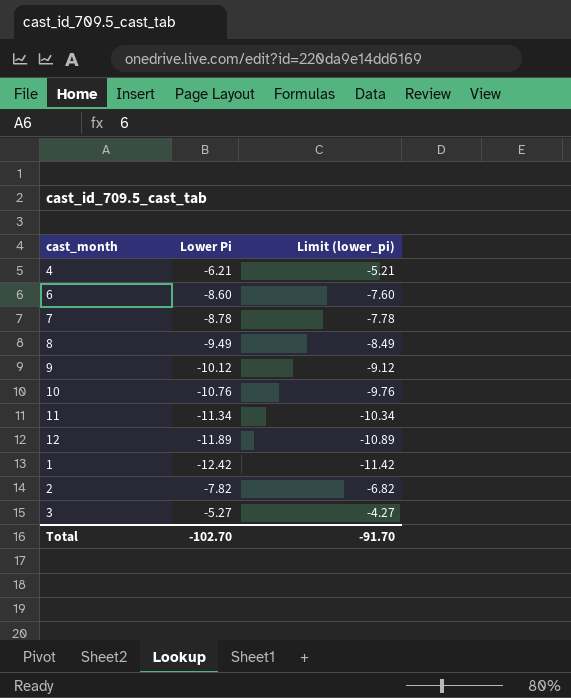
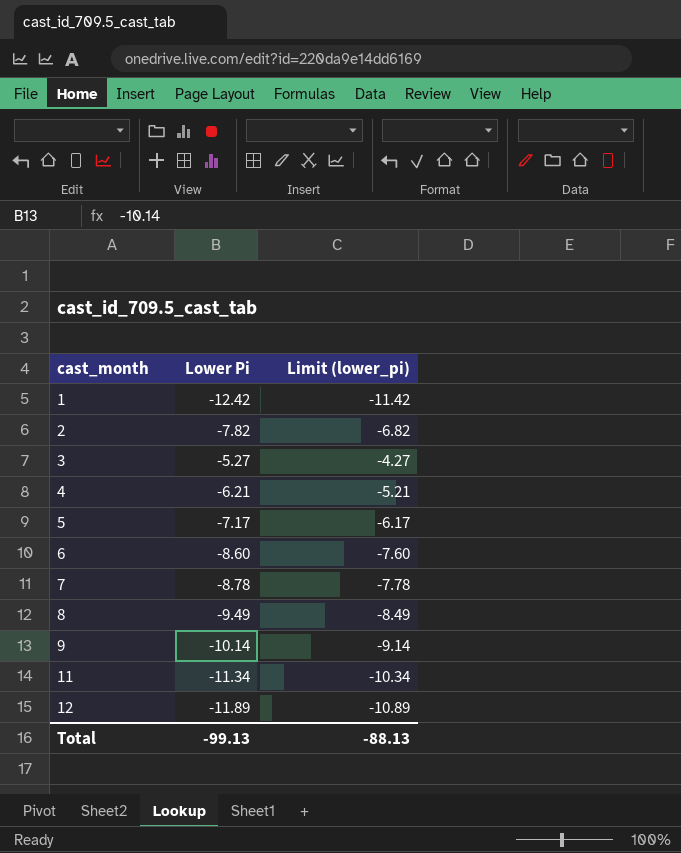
row order: none -> cast_month ascending
row 10: -10.76 | -9.76 -> none
row 5: none -> -7.17 | -6.17
9 | Lower Pi: -10.12 -> -10.14
9 | Limit (lower_pi): -9.12 -> -9.14
Total | Lower Pi: -102.70 -> -99.13
Total | Limit (lower_pi): -91.70 -> -88.13

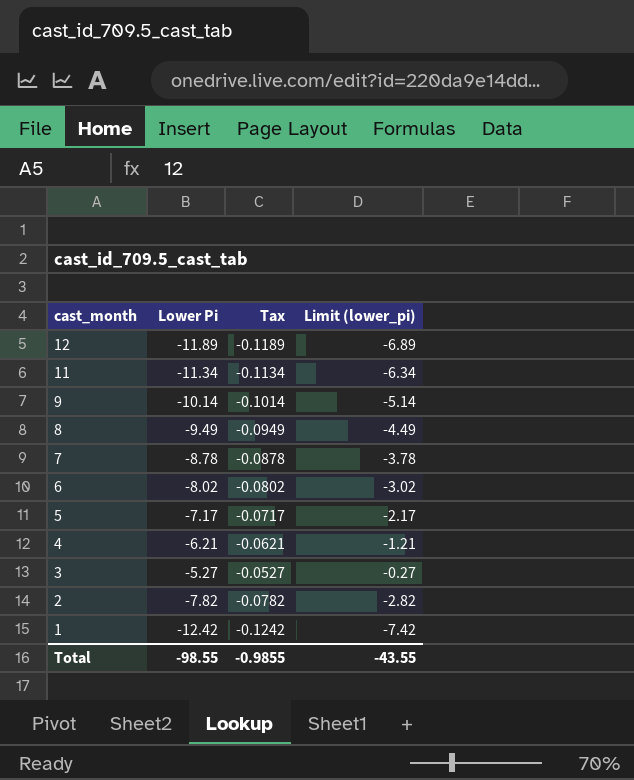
row order: cast_month ascending -> cast_month descending
column Tax | formula: none -> [Lower Pi] * 0.01
column Limit (lower_pi) | formula: [Lower Pi] + 1 -> [Lower Pi] + 5
6 | Lower Pi: -8.60 -> -8.02
Total | Lower Pi: -99.13 -> -98.55
Total | Limit (lower_pi): -88.13 -> -43.55

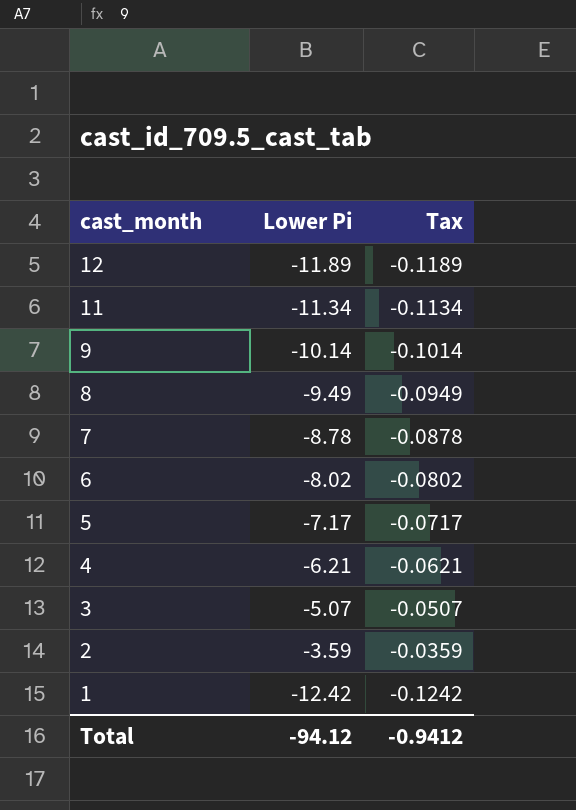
column Limit (lower_pi) | formula: [Lower Pi] + 5 -> none
3 | Lower Pi: -5.27 -> -5.07
3 | Tax: -0.0527 -> -0.0507
2 | Lower Pi: -7.82 -> -3.59
2 | Tax: -0.0782 -> -0.0359
Total | Lower Pi: -98.55 -> -94.12
Total | Tax: -0.9855 -> -0.9412

